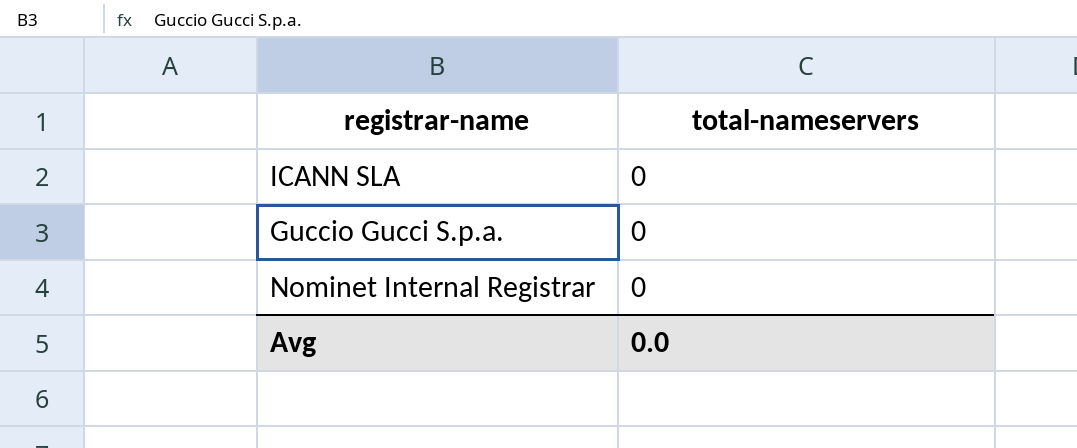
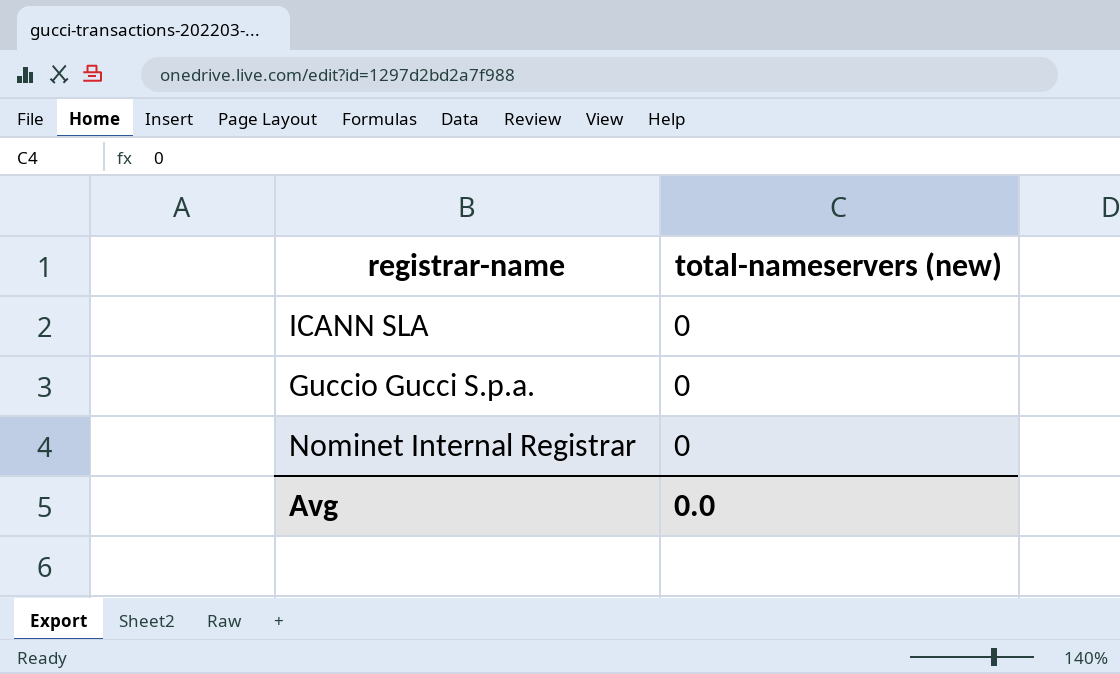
column name: total-nameservers -> total-nameservers (new)

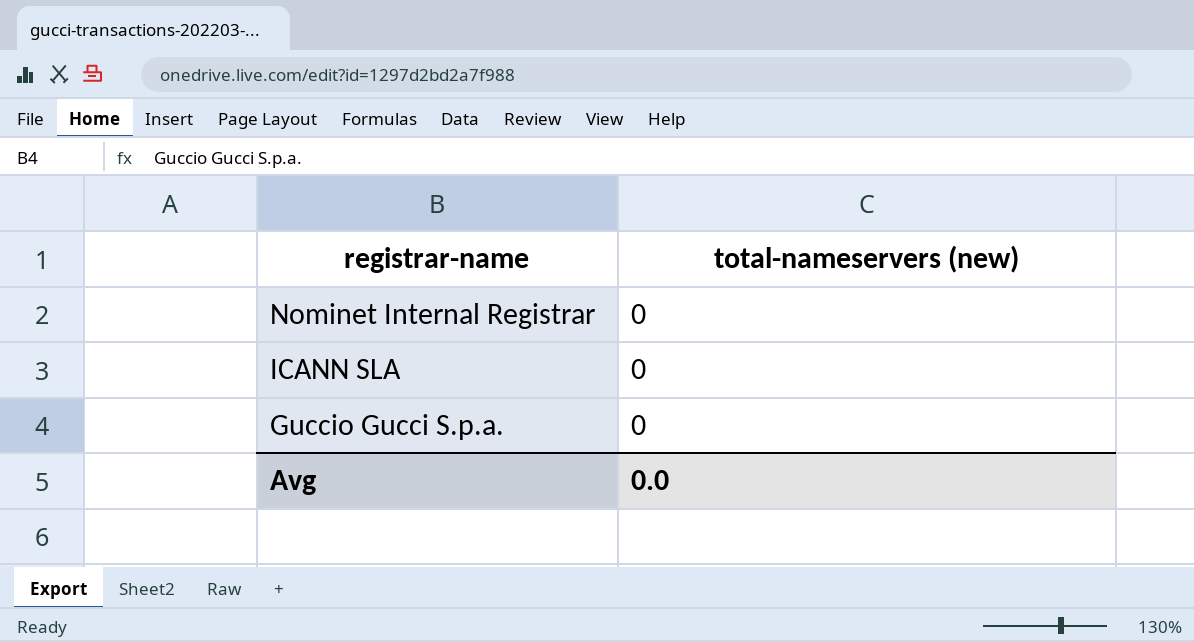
row order: none -> registrar-name descending

